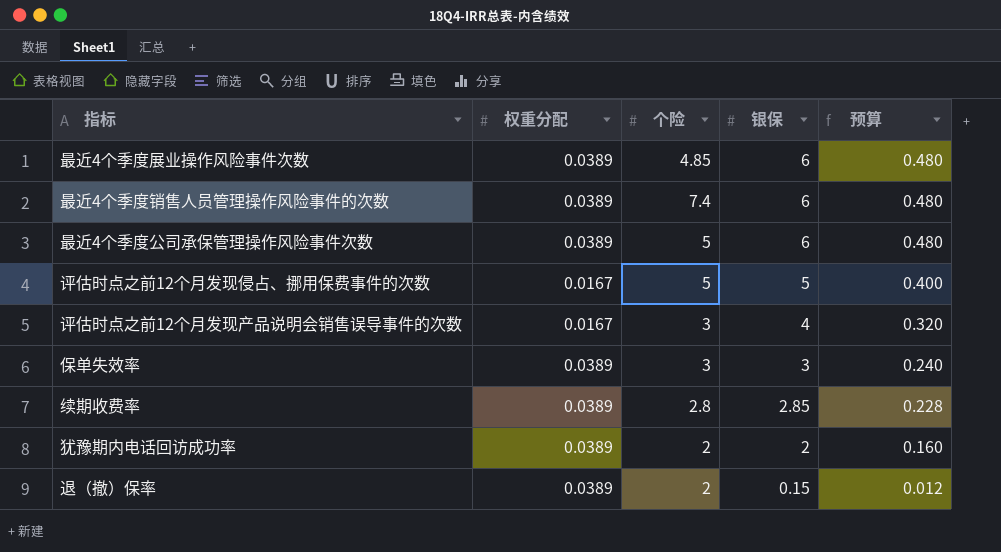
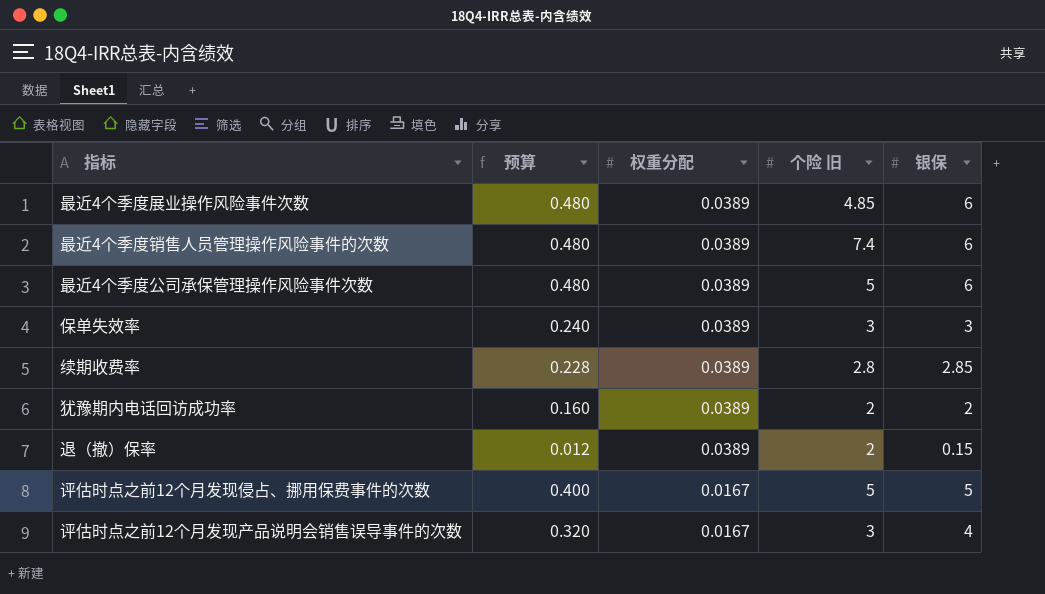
row order: 银保 descending -> 权重分配 descending
column 预算 | position: 5 -> 2
column name: 个险 -> 个险 旧

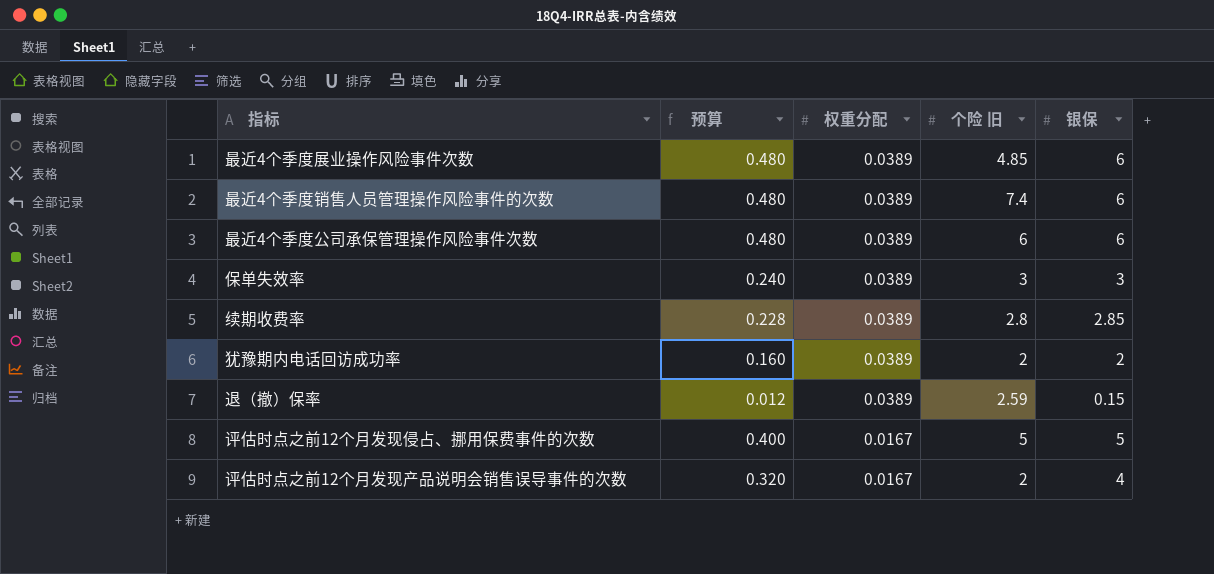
最近4个季度公司承保管理操作风险事件次数 | 个险 旧: 5 -> 6
退（撤）保率 | 个险 旧: 2 -> 2.59
评估时点之前12个月发现产品说明会销售误导事件的次数 | 个险 旧: 3 -> 2

